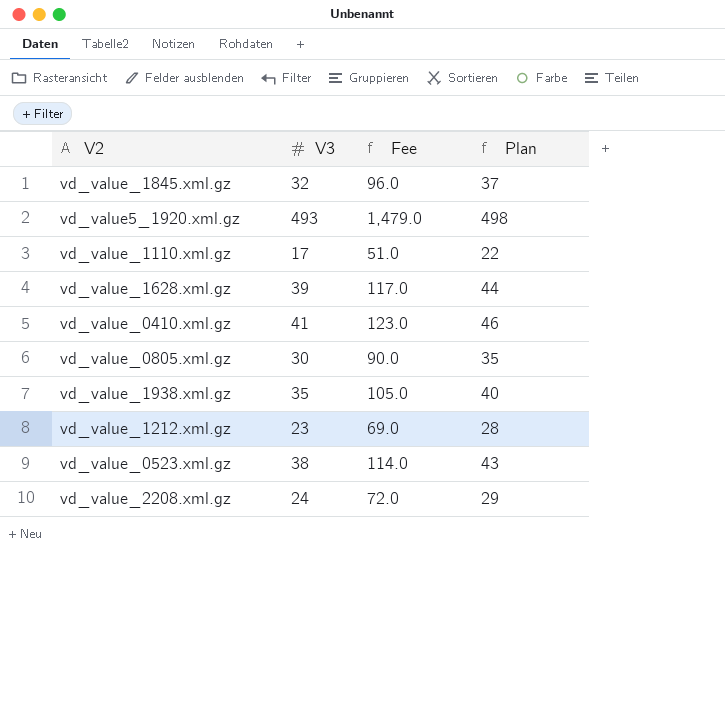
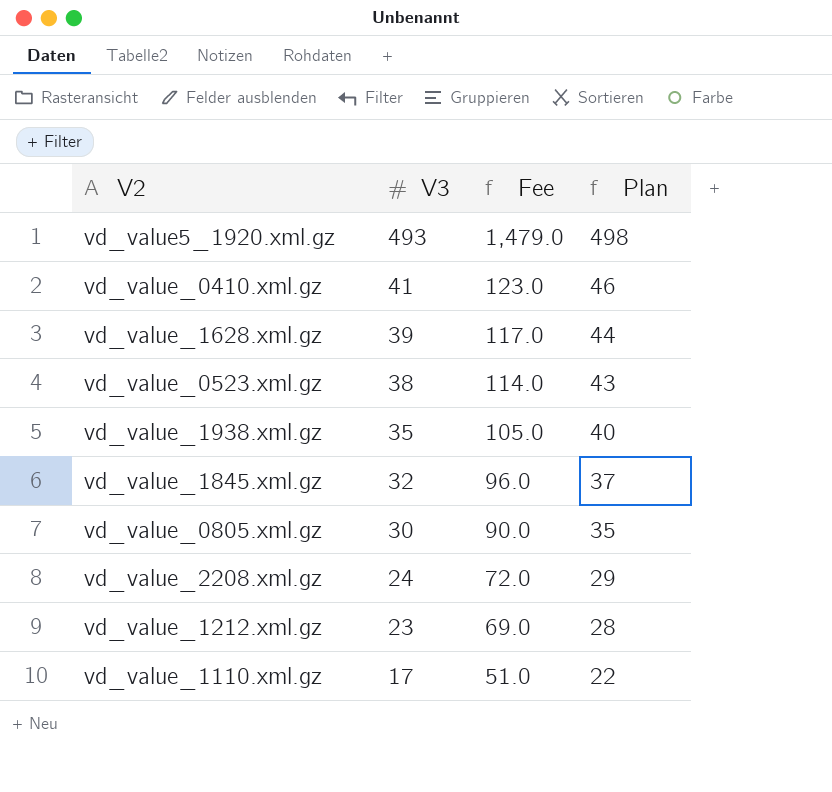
row order: none -> V3 descending

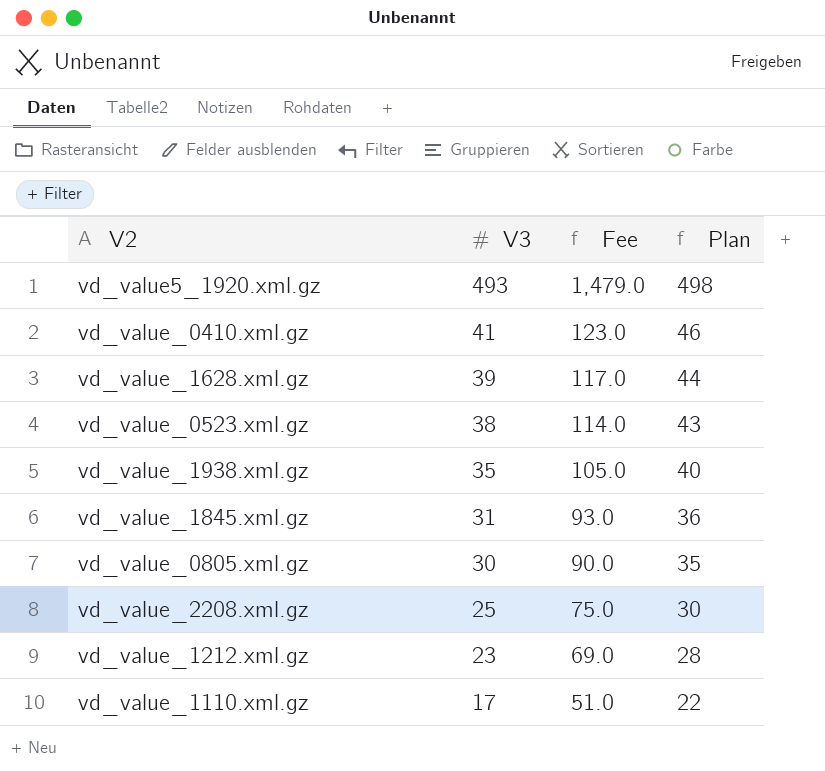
vd_value_1845.xml.gz | V3: 32 -> 31
vd_value_1845.xml.gz | Fee: 96.0 -> 93.0
vd_value_1845.xml.gz | Plan: 37 -> 36
vd_value_2208.xml.gz | V3: 24 -> 25
vd_value_2208.xml.gz | Fee: 72.0 -> 75.0
vd_value_2208.xml.gz | Plan: 29 -> 30

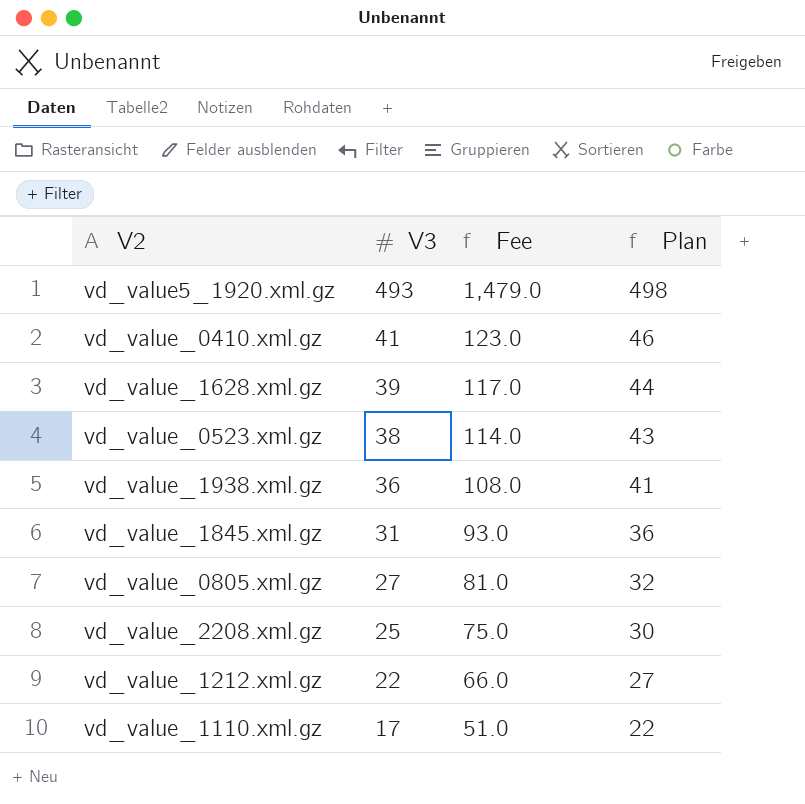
vd_value_1938.xml.gz | V3: 35 -> 36
vd_value_1938.xml.gz | Fee: 105.0 -> 108.0
vd_value_1938.xml.gz | Plan: 40 -> 41
vd_value_0805.xml.gz | V3: 30 -> 27
vd_value_0805.xml.gz | Fee: 90.0 -> 81.0
vd_value_0805.xml.gz | Plan: 35 -> 32
vd_value_1212.xml.gz | V3: 23 -> 22
vd_value_1212.xml.gz | Fee: 69.0 -> 66.0
vd_value_1212.xml.gz | Plan: 28 -> 27

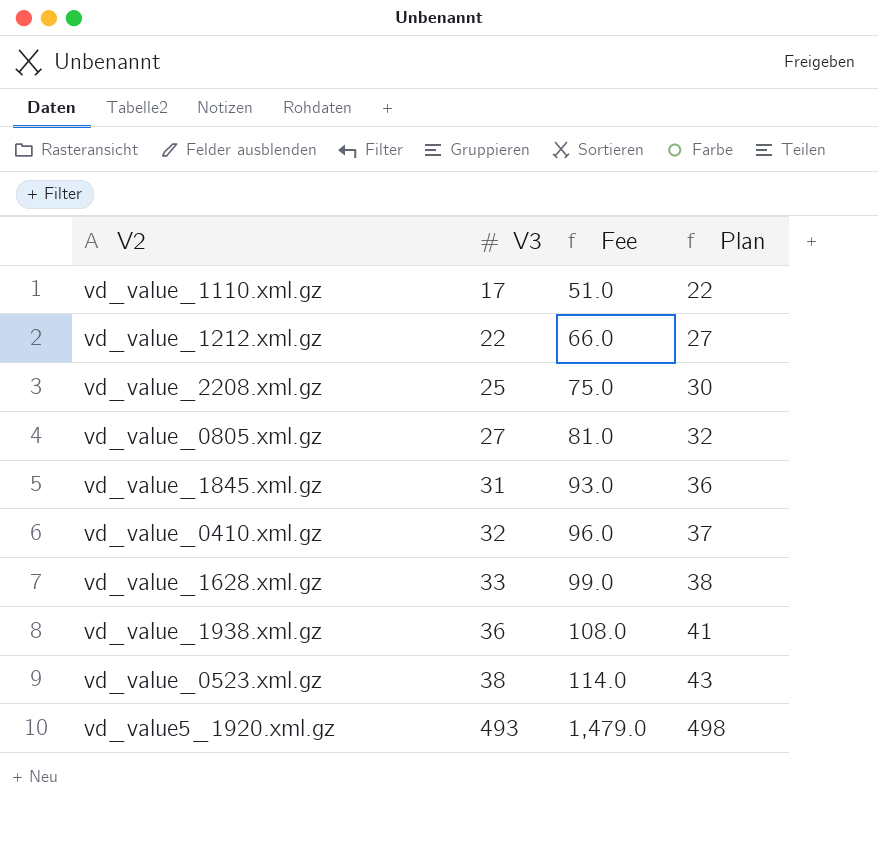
row order: V3 descending -> V3 ascending
vd_value_0410.xml.gz | V3: 41 -> 32
vd_value_0410.xml.gz | Fee: 123.0 -> 96.0
vd_value_0410.xml.gz | Plan: 46 -> 37
vd_value_1628.xml.gz | V3: 39 -> 33
vd_value_1628.xml.gz | Fee: 117.0 -> 99.0
vd_value_1628.xml.gz | Plan: 44 -> 38

